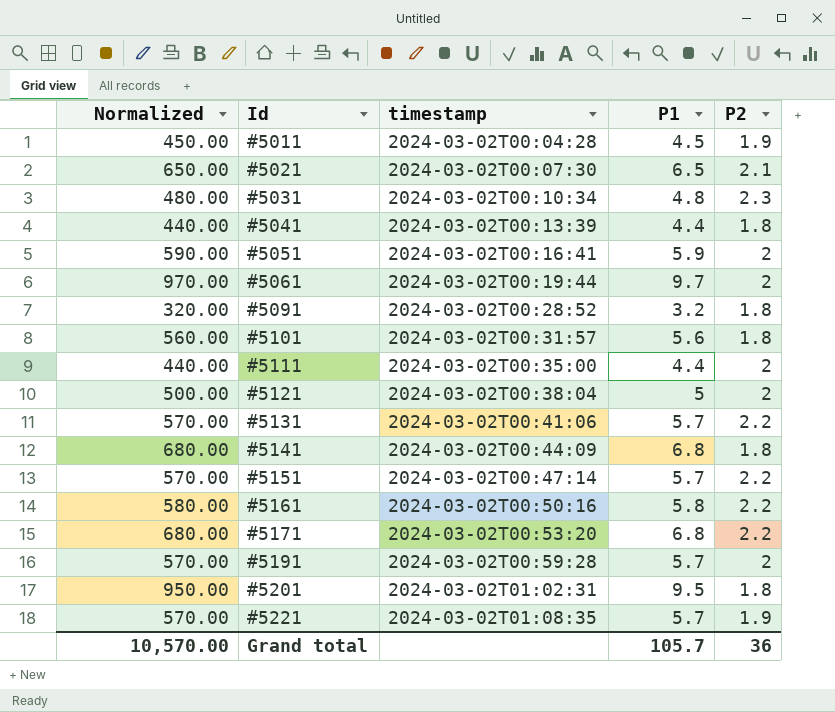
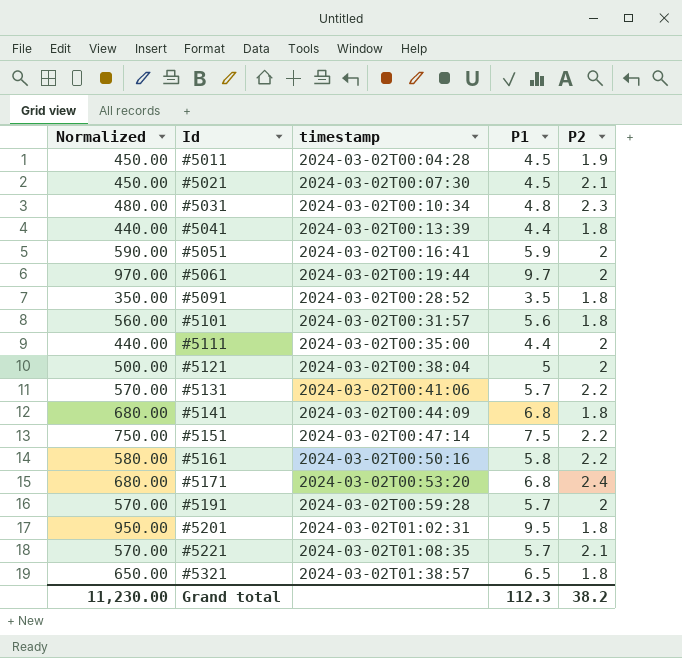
#5021 | Normalized: 650.00 -> 450.00
#5021 | P1: 6.5 -> 4.5
#5091 | Normalized: 320.00 -> 350.00
#5091 | P1: 3.2 -> 3.5
#5151 | Normalized: 570.00 -> 750.00
#5151 | P1: 5.7 -> 7.5
#5171 | P2: 2.2 -> 2.4
#5221 | P2: 1.9 -> 2.1
row #5321: none -> 650.00 | 2024-03-02T01:38:57 | 6.5 | 1.8
Grand total | Normalized: 10,570.00 -> 11,230.00
Grand total | P1: 105.7 -> 112.3
Grand total | P2: 36 -> 38.2

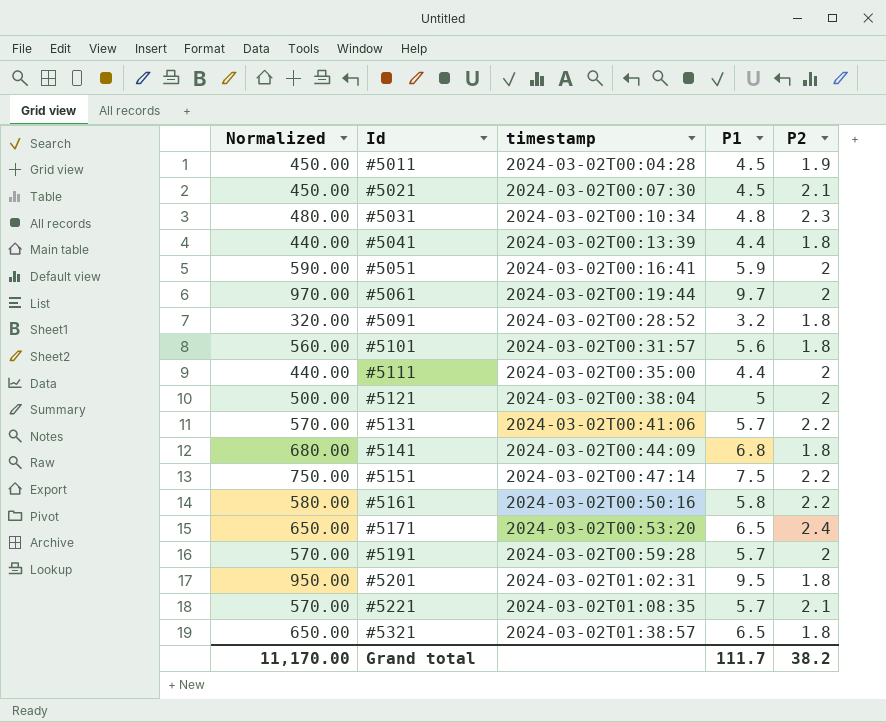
#5091 | Normalized: 350.00 -> 320.00
#5091 | P1: 3.5 -> 3.2
#5171 | Normalized: 680.00 -> 650.00
#5171 | P1: 6.8 -> 6.5
Grand total | Normalized: 11,230.00 -> 11,170.00
Grand total | P1: 112.3 -> 111.7

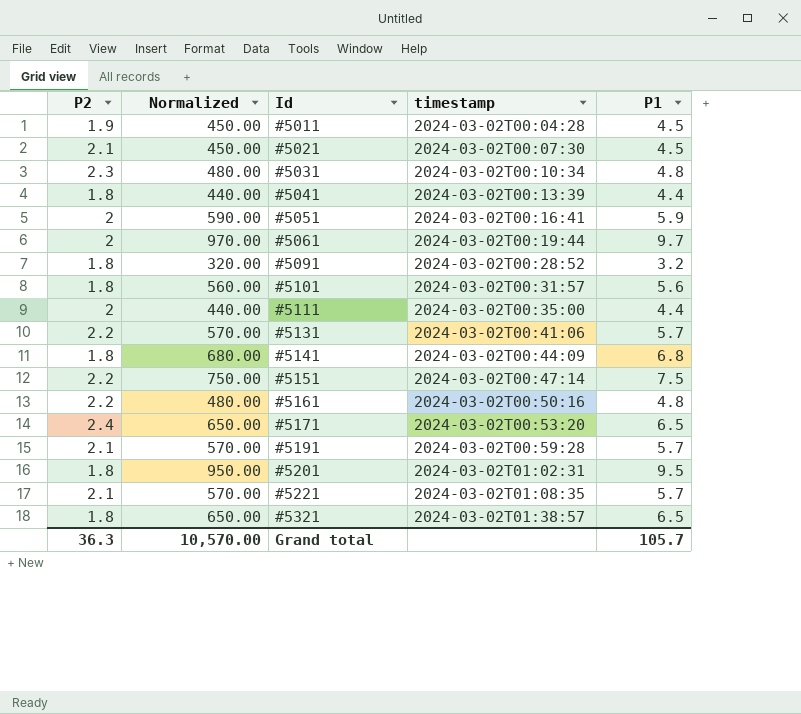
column P2 | position: 5 -> 1
row #5121: 500.00 | 2024-03-02T00:38:04 | 5 | 2 -> none
#5161 | Normalized: 580.00 -> 480.00
#5161 | P1: 5.8 -> 4.8
#5191 | P2: 2 -> 2.1
Grand total | P2: 38.2 -> 36.3
Grand total | Normalized: 11,170.00 -> 10,570.00
Grand total | P1: 111.7 -> 105.7

